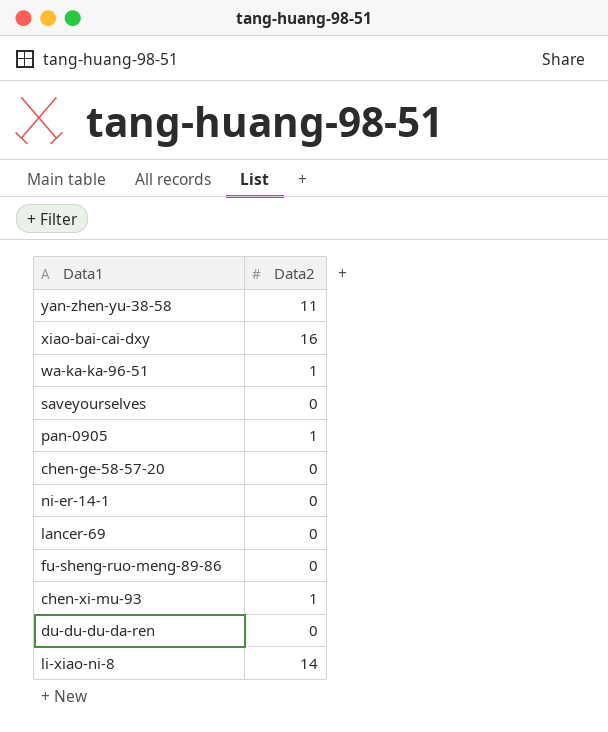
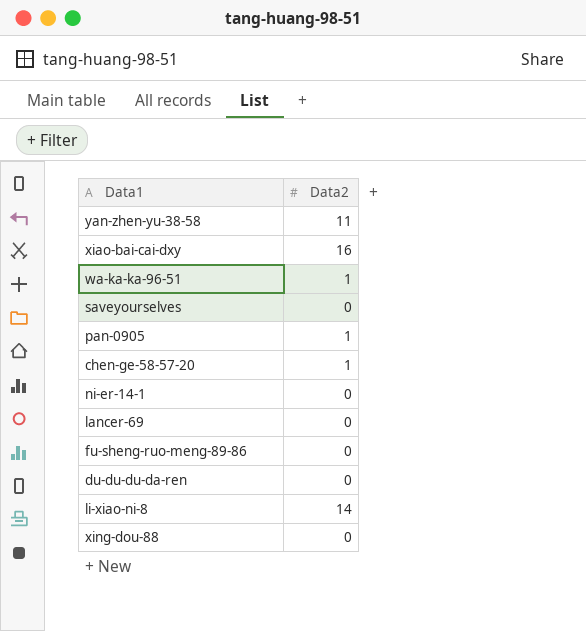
row chen-xi-mu-93: 1 -> none
chen-ge-58-57-20 | Data2: 0 -> 1
row xing-dou-88: none -> 0

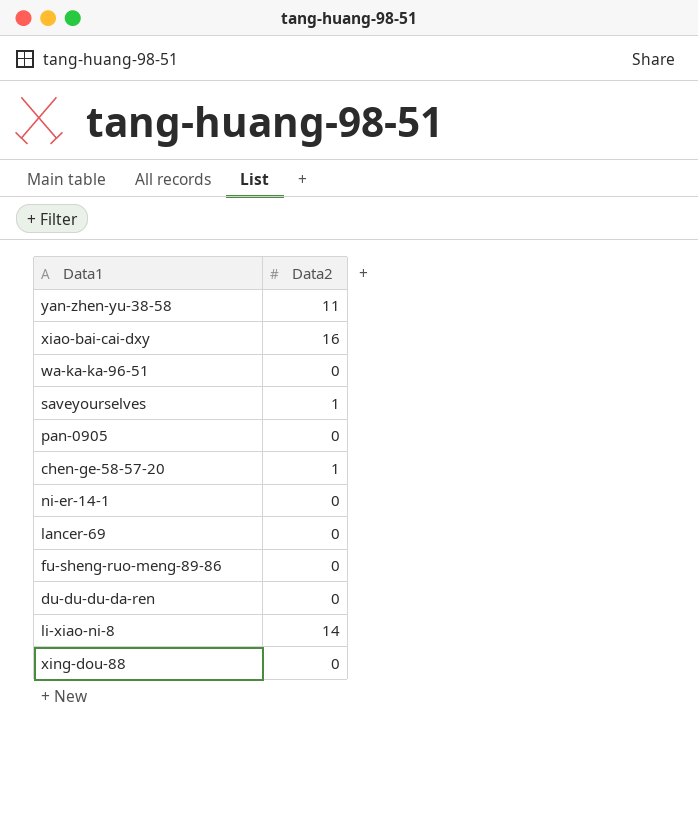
wa-ka-ka-96-51 | Data2: 1 -> 0
saveyourselves | Data2: 0 -> 1
pan-0905 | Data2: 1 -> 0

